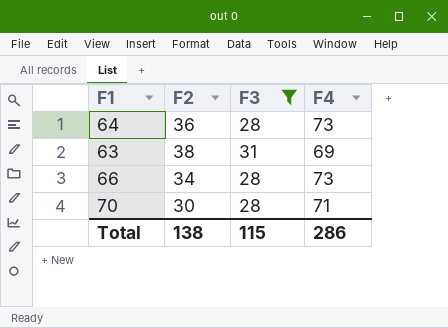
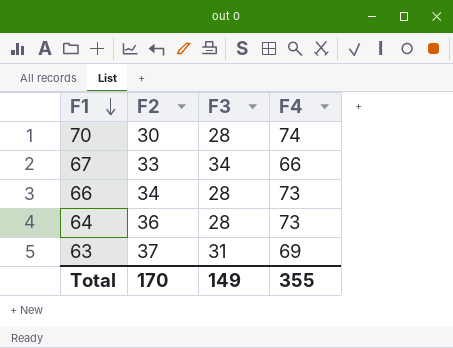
filter: F3 != 34 -> none
row order: none -> F1 descending
70 | F4: 71 -> 74
63 | F2: 38 -> 37
Total | F2: 138 -> 170
Total | F3: 115 -> 149
Total | F4: 286 -> 355

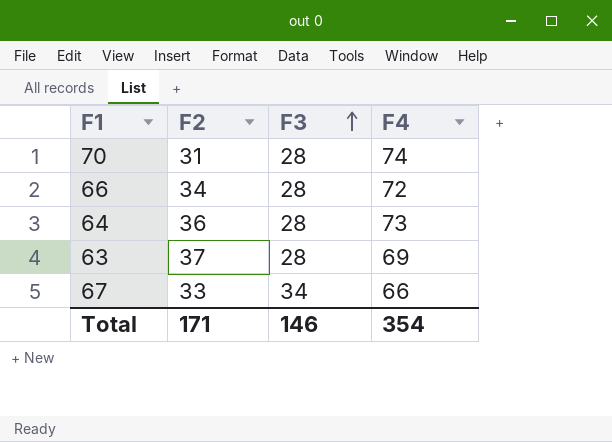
row order: F1 descending -> F3 ascending
70 | F2: 30 -> 31
66 | F4: 73 -> 72
63 | F3: 31 -> 28
Total | F2: 170 -> 171
Total | F3: 149 -> 146
Total | F4: 355 -> 354

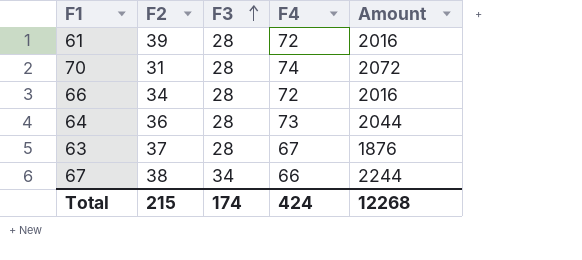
column Amount | formula: none -> [F3] * [F4]
row 61: none -> 39 | 28 | 72 | 2016
63 | F4: 69 -> 67
67 | F2: 33 -> 38
Total | F2: 171 -> 215
Total | F3: 146 -> 174
Total | F4: 354 -> 424

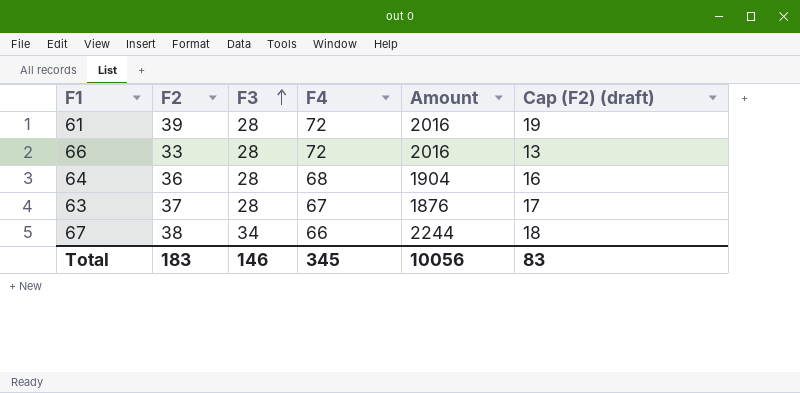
column Cap (F2) (draft) | formula: none -> [F2] - 20
row 70: 31 | 28 | 74 | 2072 -> none
66 | F2: 34 -> 33
64 | F4: 73 -> 68
64 | Amount: 2044 -> 1904
Total | F2: 215 -> 183
Total | F3: 174 -> 146
Total | F4: 424 -> 345
Total | Amount: 12268 -> 10056

